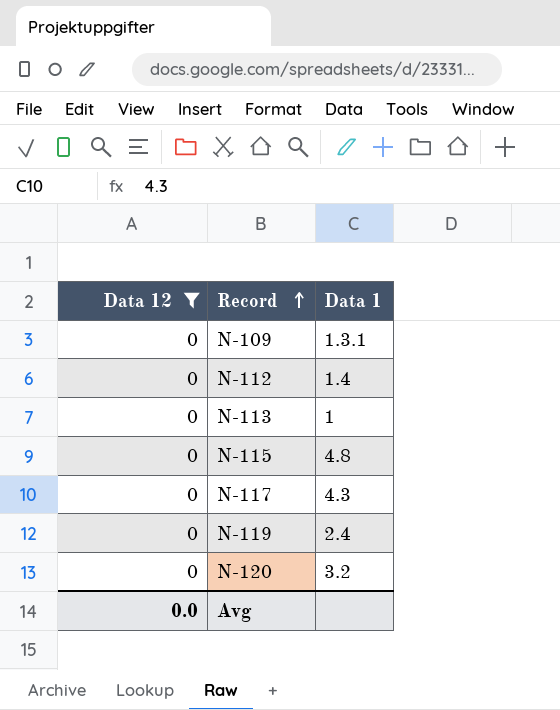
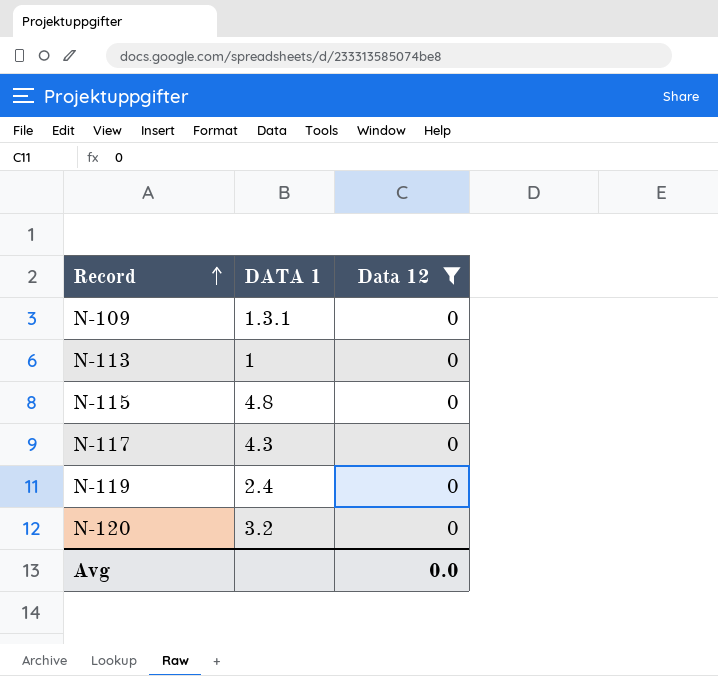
column name: Data 1 -> DATA 1
column Data 12 | position: 1 -> 3
row N-112: 0 | 1.4 -> none

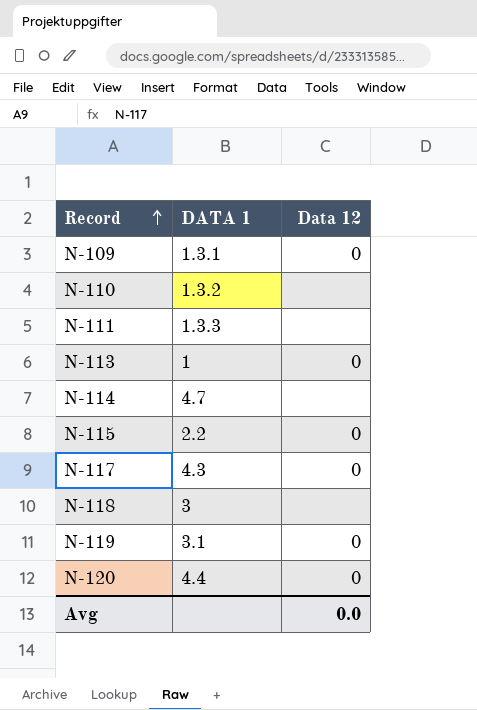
filter: Data 12 = 0 -> none
N-115 | DATA 1: 4.8 -> 2.2
N-119 | DATA 1: 2.4 -> 3.1
N-120 | DATA 1: 3.2 -> 4.4

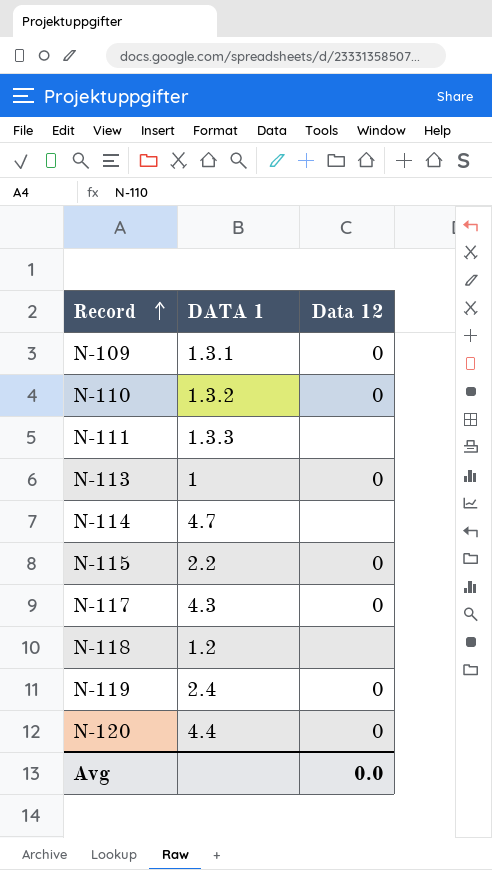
N-110 | Data 12: none -> 0
N-118 | DATA 1: 3 -> 1.2
N-119 | DATA 1: 3.1 -> 2.4

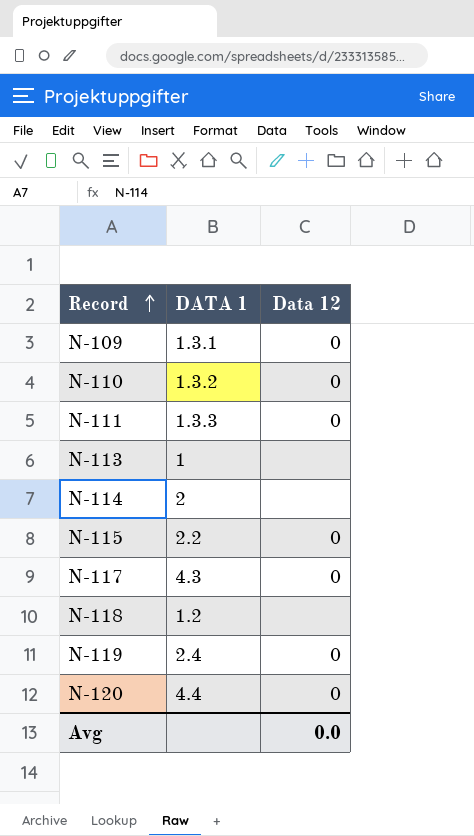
N-111 | Data 12: none -> 0
N-113 | Data 12: 0 -> none
N-114 | DATA 1: 4.7 -> 2

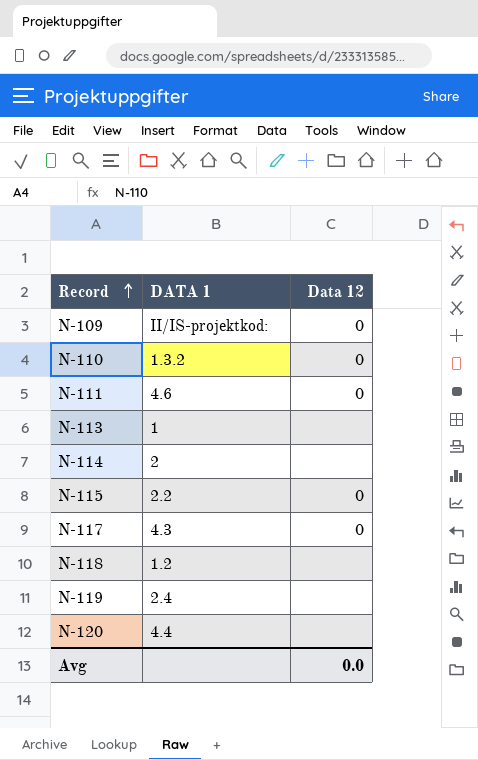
N-109 | DATA 1: 1.3.1 -> II/IS-projektkod:
N-111 | DATA 1: 1.3.3 -> 4.6
N-119 | Data 12: 0 -> none
N-120 | Data 12: 0 -> none

